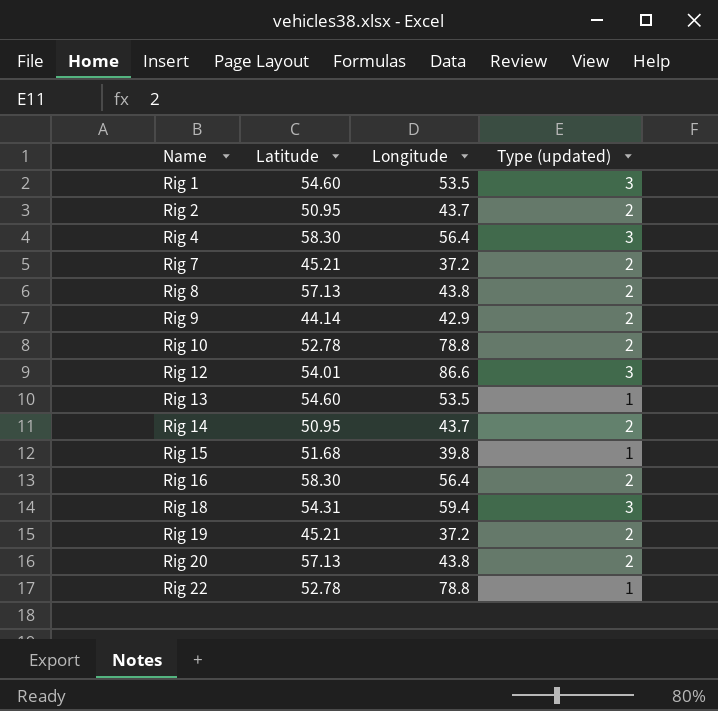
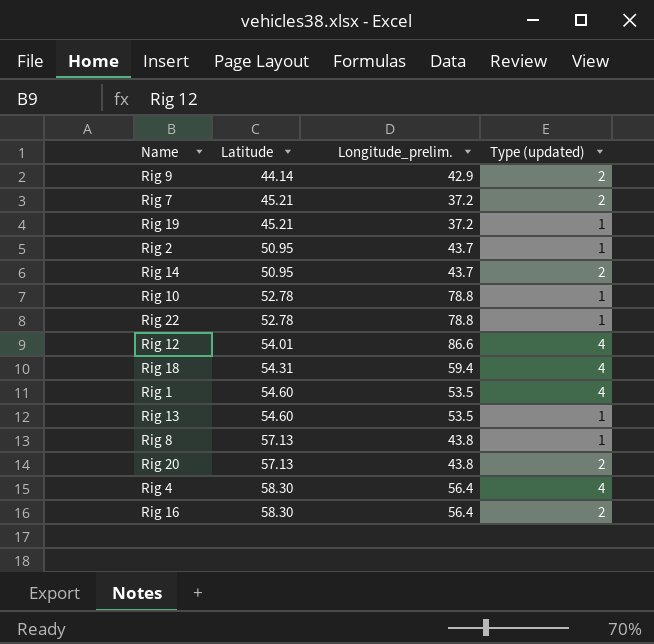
row order: Name ascending -> Latitude ascending
column name: Longitude -> Longitude_prelim.
row Rig 15: 51.68 | 39.8 | 1 -> none
Rig 19 | Type (updated): 2 -> 1
Rig 2 | Type (updated): 2 -> 1
Rig 10 | Type (updated): 2 -> 1
Rig 12 | Type (updated): 3 -> 4
Rig 18 | Type (updated): 3 -> 4
Rig 1 | Type (updated): 3 -> 4
Rig 8 | Type (updated): 2 -> 1
Rig 4 | Type (updated): 3 -> 4

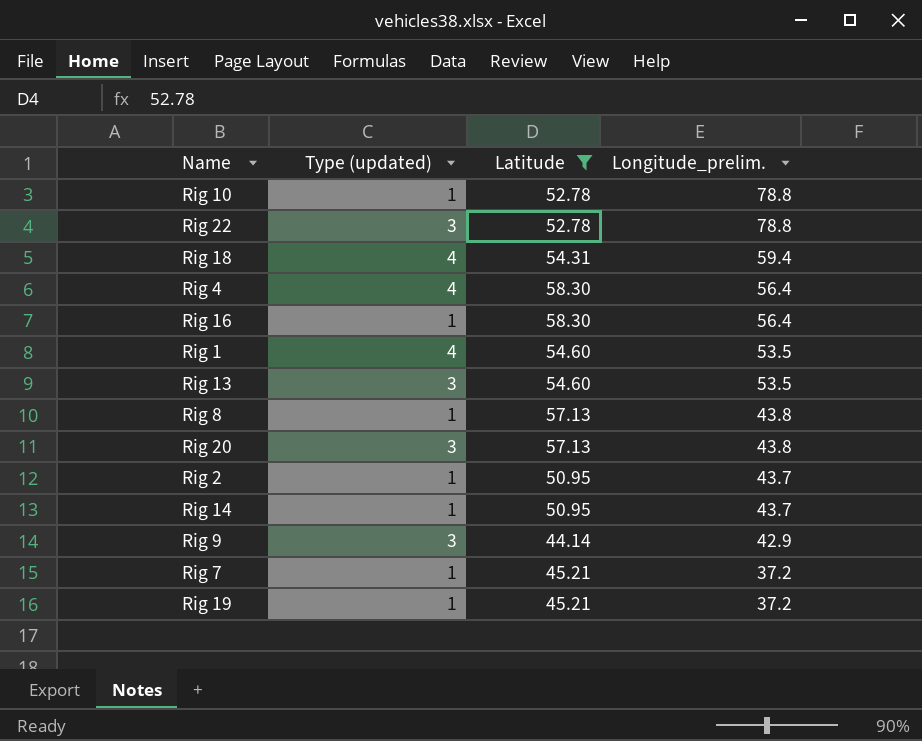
filter: none -> Latitude != 54.01
row order: Latitude ascending -> Longitude_prelim. descending
column Type (updated) | position: 4 -> 2
Rig 22 | Type (updated): 1 -> 3
Rig 16 | Type (updated): 2 -> 1
Rig 13 | Type (updated): 1 -> 3
Rig 20 | Type (updated): 2 -> 3
Rig 14 | Type (updated): 2 -> 1
Rig 9 | Type (updated): 2 -> 3
Rig 7 | Type (updated): 2 -> 1

